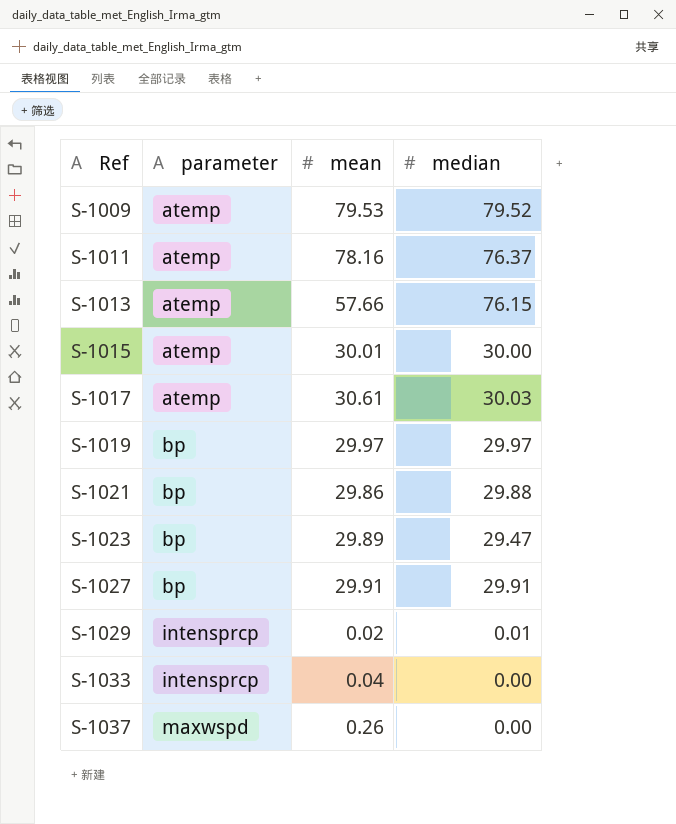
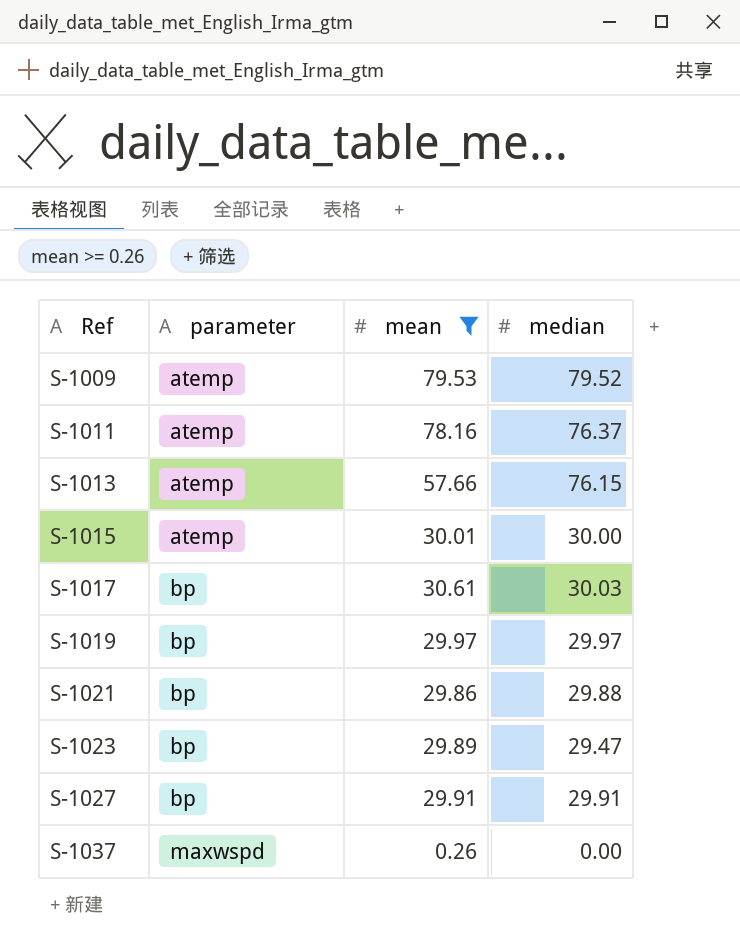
filter: none -> mean >= 0.26
S-1017 | parameter: atemp -> bp

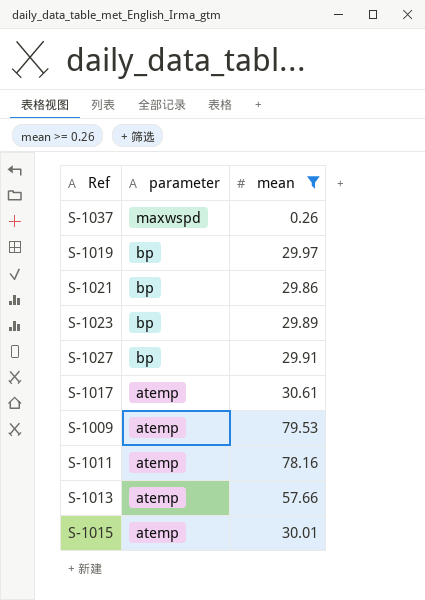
row order: Ref ascending -> parameter descending
column median | position: 4 -> none
S-1017 | parameter: bp -> atemp

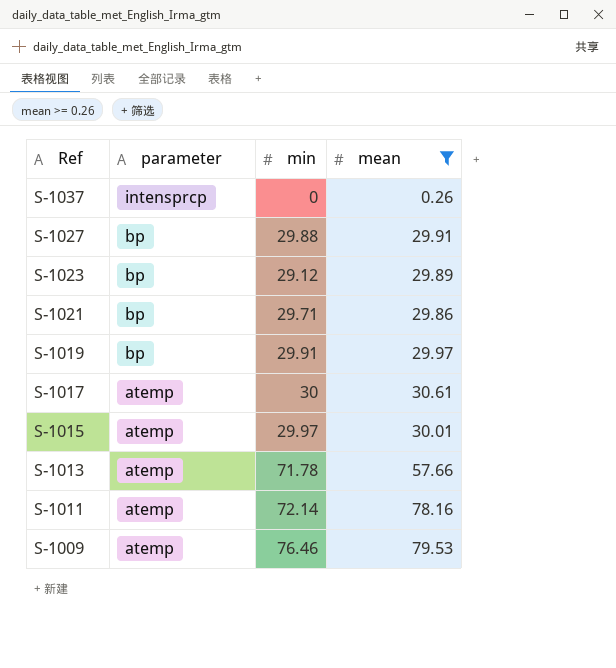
row order: parameter descending -> Ref descending
column min | position: none -> 3
S-1037 | parameter: maxwspd -> intensprcp

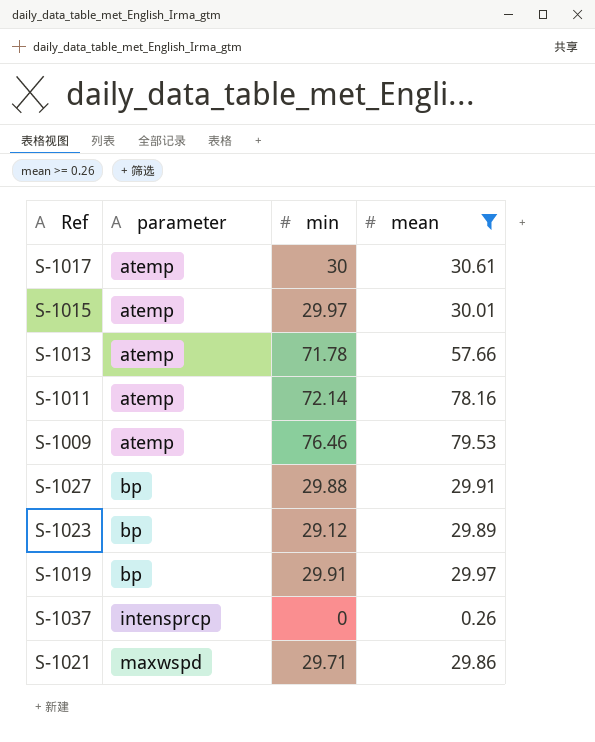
row order: Ref descending -> parameter ascending
S-1021 | parameter: bp -> maxwspd

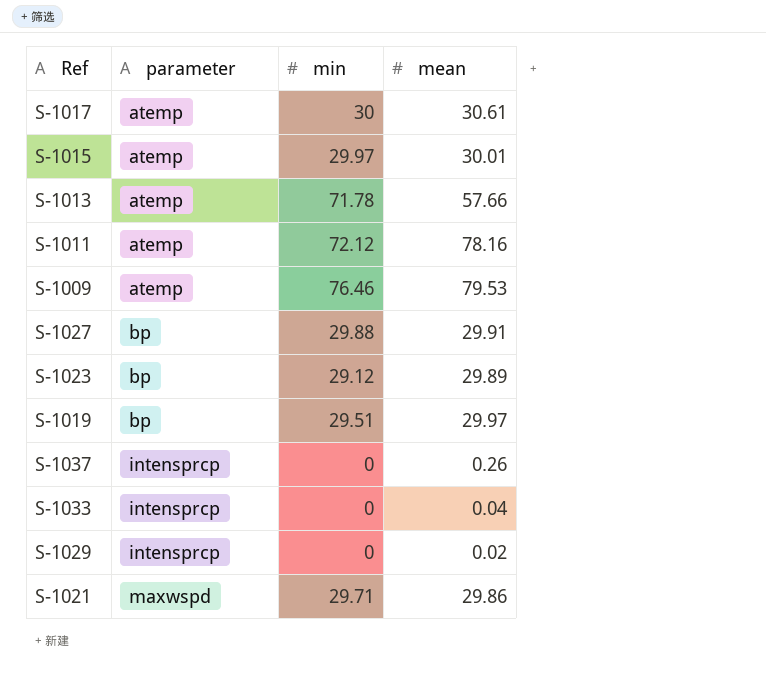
filter: mean >= 0.26 -> none
S-1011 | min: 72.14 -> 72.12
S-1019 | min: 29.91 -> 29.51

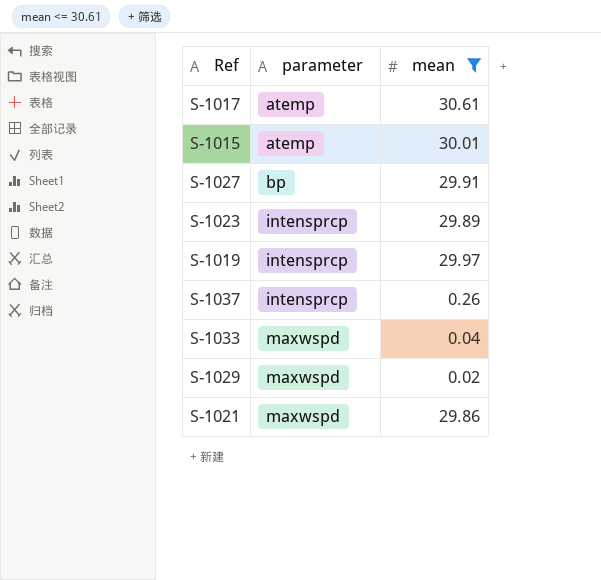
filter: none -> mean <= 30.61
column min | position: 3 -> none
S-1023 | parameter: bp -> intensprcp
S-1019 | parameter: bp -> intensprcp
S-1033 | parameter: intensprcp -> maxwspd
S-1029 | parameter: intensprcp -> maxwspd

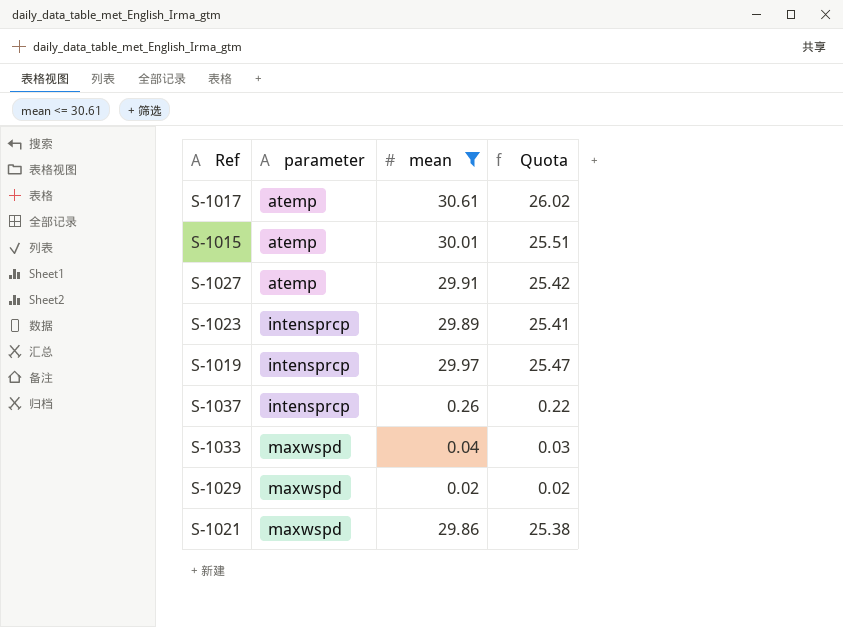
column Quota | formula: none -> [mean] * 0.85
S-1027 | parameter: bp -> atemp

